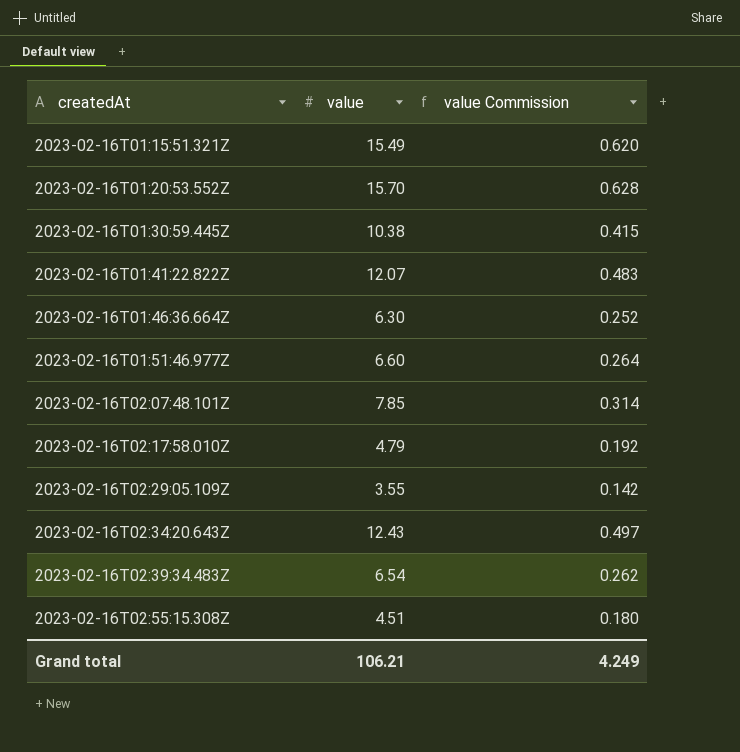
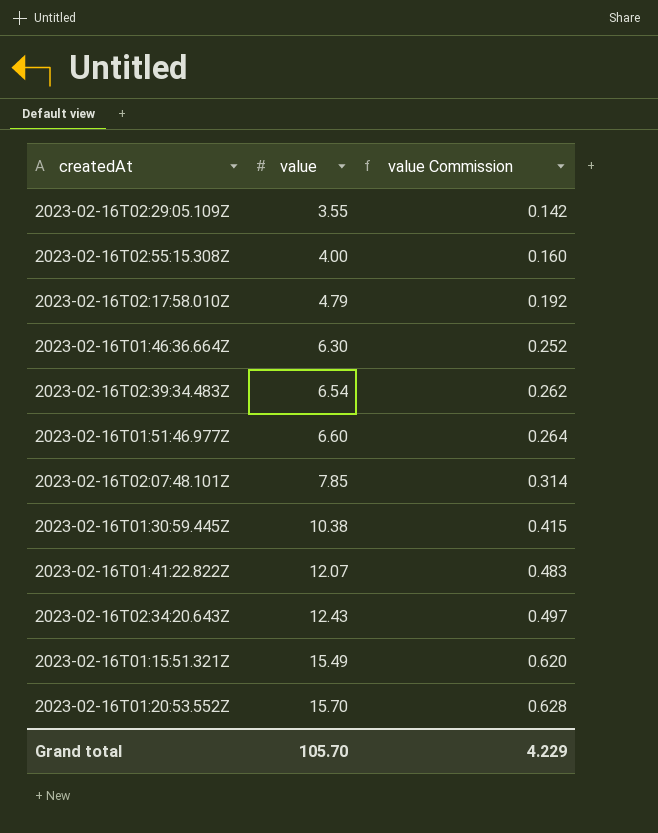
row order: createdAt ascending -> value ascending
2023-02-16T02:55:15.308Z | value: 4.51 -> 4.00
2023-02-16T02:55:15.308Z | value Commission: 0.180 -> 0.160
Grand total | value: 106.21 -> 105.70
Grand total | value Commission: 4.249 -> 4.229

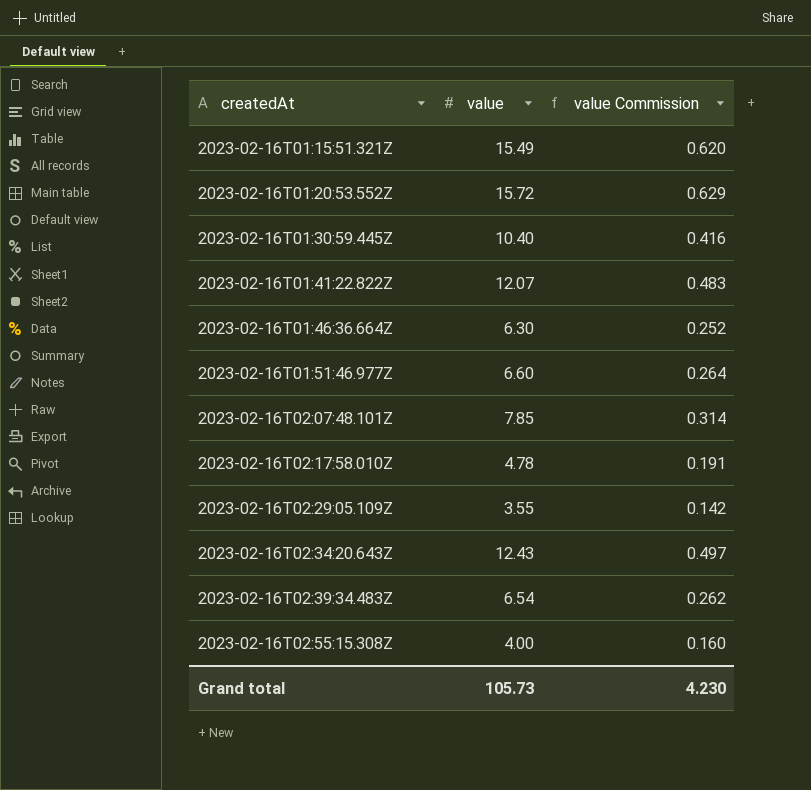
row order: value ascending -> createdAt ascending
2023-02-16T01:20:53.552Z | value: 15.70 -> 15.72
2023-02-16T01:20:53.552Z | value Commission: 0.628 -> 0.629
2023-02-16T01:30:59.445Z | value: 10.38 -> 10.40
2023-02-16T01:30:59.445Z | value Commission: 0.415 -> 0.416
2023-02-16T02:17:58.010Z | value: 4.79 -> 4.78
2023-02-16T02:17:58.010Z | value Commission: 0.192 -> 0.191
Grand total | value: 105.70 -> 105.73
Grand total | value Commission: 4.229 -> 4.230

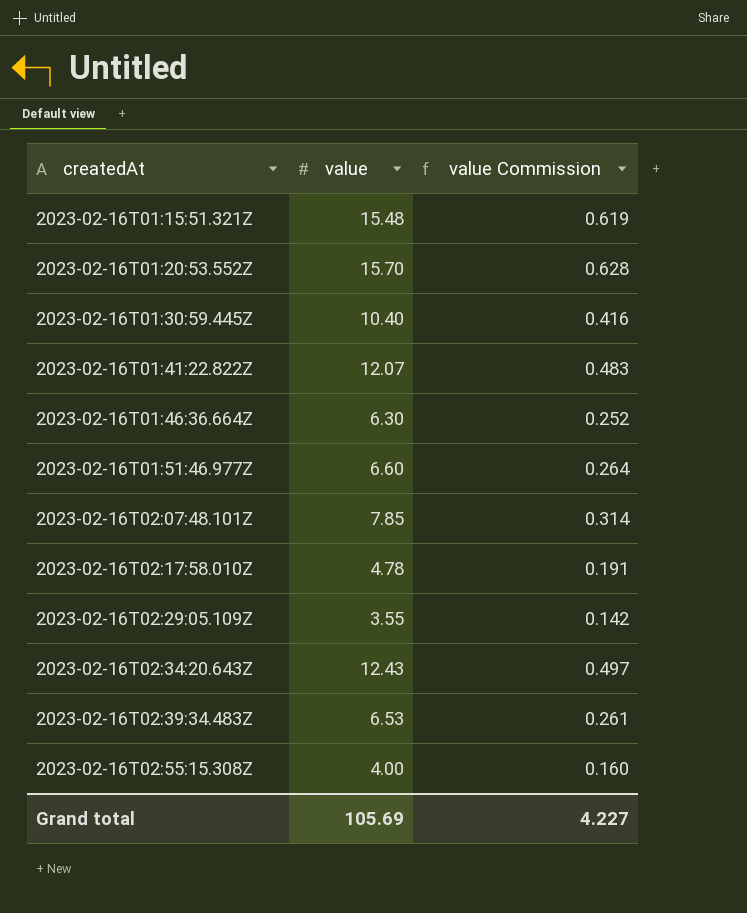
2023-02-16T01:15:51.321Z | value: 15.49 -> 15.48
2023-02-16T01:15:51.321Z | value Commission: 0.620 -> 0.619
2023-02-16T01:20:53.552Z | value: 15.72 -> 15.70
2023-02-16T01:20:53.552Z | value Commission: 0.629 -> 0.628
2023-02-16T02:39:34.483Z | value: 6.54 -> 6.53
2023-02-16T02:39:34.483Z | value Commission: 0.262 -> 0.261
Grand total | value: 105.73 -> 105.69
Grand total | value Commission: 4.230 -> 4.227

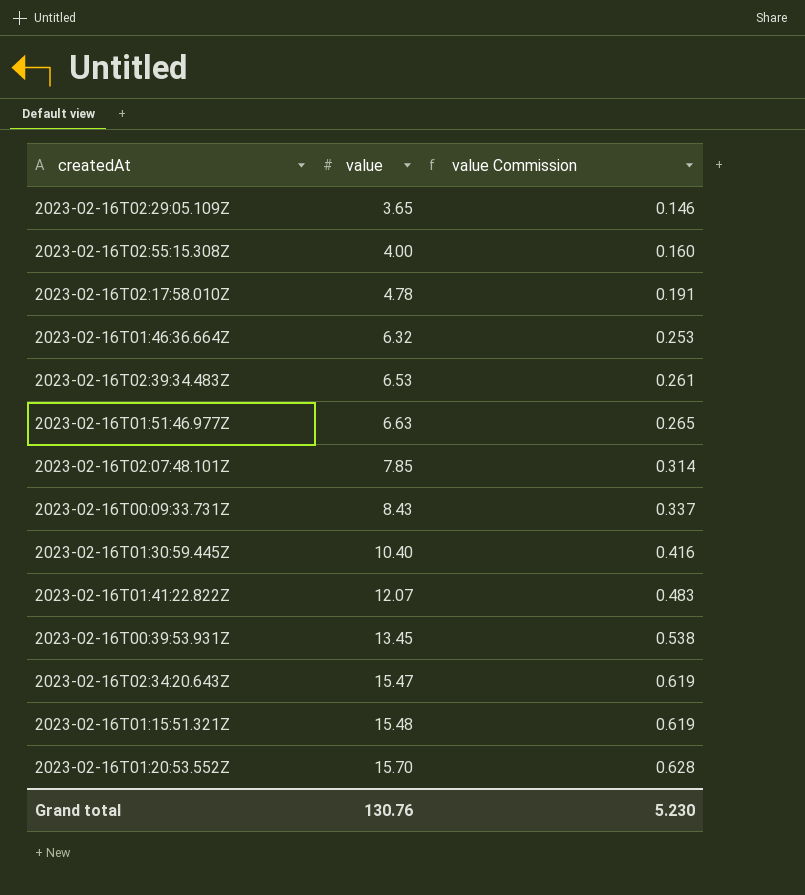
row order: createdAt ascending -> value ascending
2023-02-16T02:29:05.109Z | value: 3.55 -> 3.65
2023-02-16T02:29:05.109Z | value Commission: 0.142 -> 0.146
2023-02-16T01:46:36.664Z | value: 6.30 -> 6.32
2023-02-16T01:46:36.664Z | value Commission: 0.252 -> 0.253
2023-02-16T01:51:46.977Z | value: 6.60 -> 6.63
2023-02-16T01:51:46.977Z | value Commission: 0.264 -> 0.265
row 2023-02-16T00:09:33.731Z: none -> 8.43 | 0.337
row 2023-02-16T00:39:53.931Z: none -> 13.45 | 0.538
2023-02-16T02:34:20.643Z | value: 12.43 -> 15.47
2023-02-16T02:34:20.643Z | value Commission: 0.497 -> 0.619
Grand total | value: 105.69 -> 130.76
Grand total | value Commission: 4.227 -> 5.230

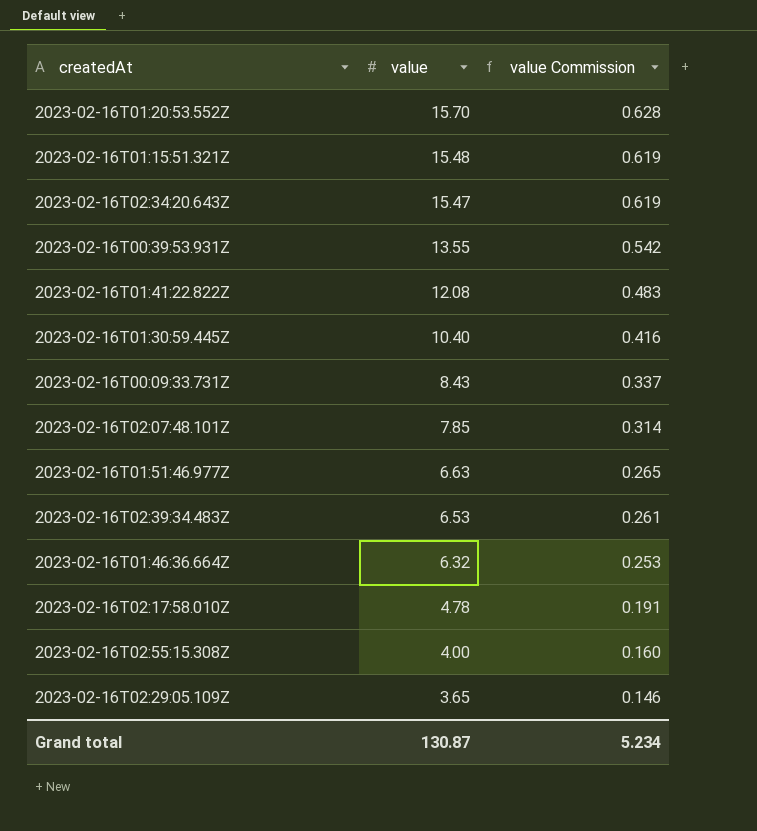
row order: value ascending -> value descending
2023-02-16T00:39:53.931Z | value: 13.45 -> 13.55
2023-02-16T00:39:53.931Z | value Commission: 0.538 -> 0.542
2023-02-16T01:41:22.822Z | value: 12.07 -> 12.08
Grand total | value: 130.76 -> 130.87
Grand total | value Commission: 5.230 -> 5.234

